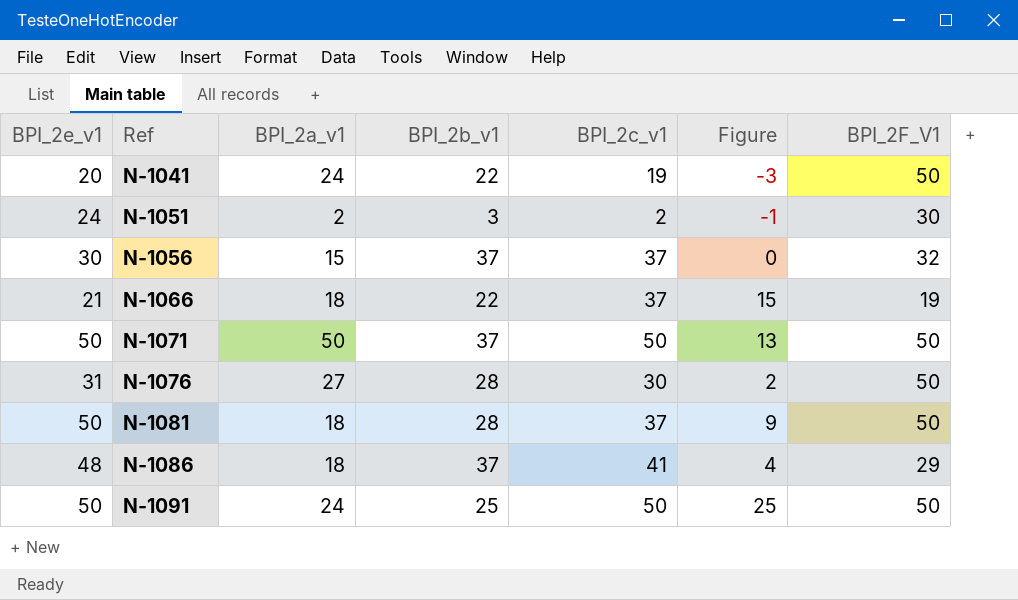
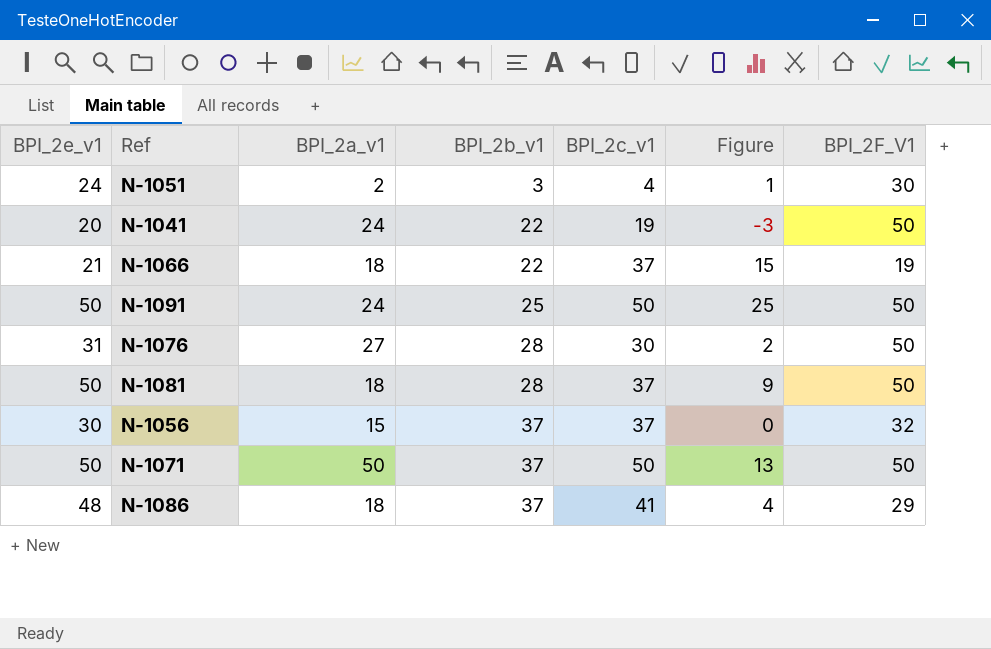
row order: Ref ascending -> BPI_2b_v1 ascending
N-1051 | BPI_2c_v1: 2 -> 4
N-1051 | Figure: -1 -> 1

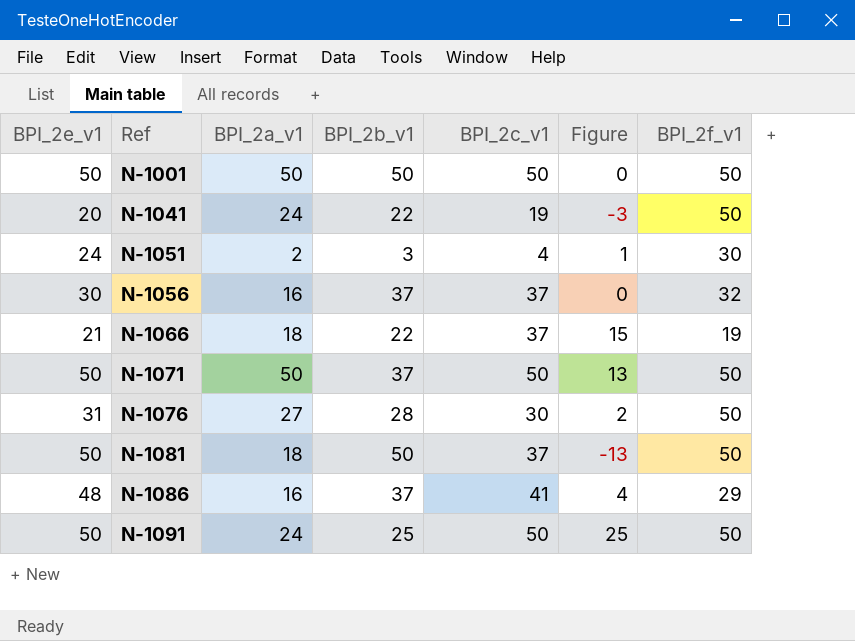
row order: BPI_2b_v1 ascending -> Ref ascending
column name: BPI_2F_V1 -> BPI_2f_v1
row N-1001: none -> 50 | 50 | 50 | 50 | 0 | 50
N-1056 | BPI_2a_v1: 15 -> 16
N-1081 | BPI_2b_v1: 28 -> 50
N-1081 | Figure: 9 -> -13
N-1086 | BPI_2a_v1: 18 -> 16

